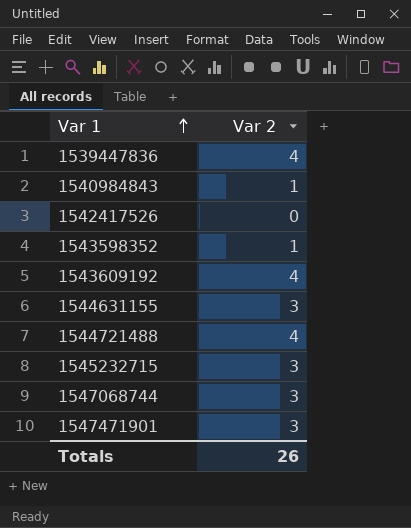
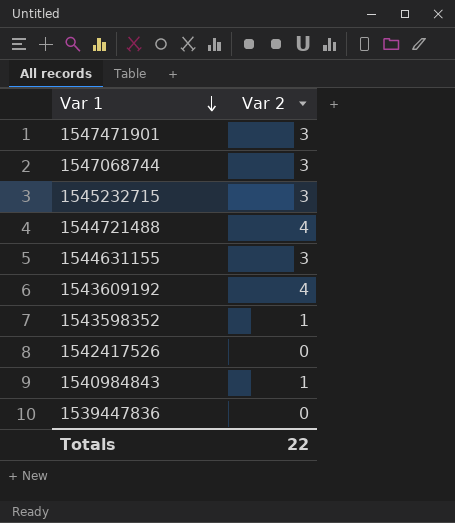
row order: Var 1 ascending -> Var 1 descending
1539447836 | Var 2: 4 -> 0
Totals | Var 2: 26 -> 22

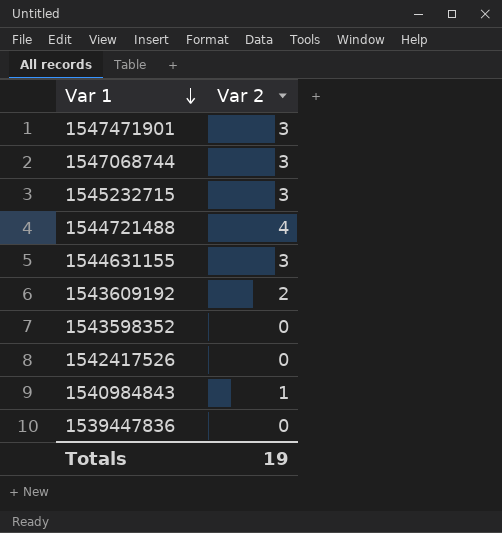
1543609192 | Var 2: 4 -> 2
1543598352 | Var 2: 1 -> 0
Totals | Var 2: 22 -> 19

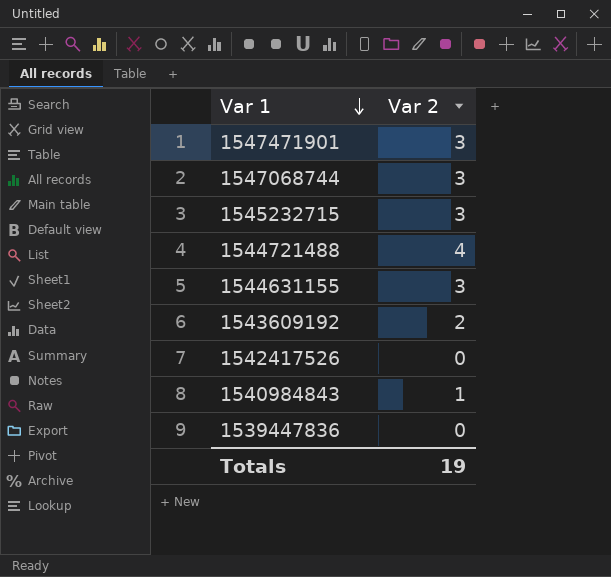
row 1543598352: 0 -> none

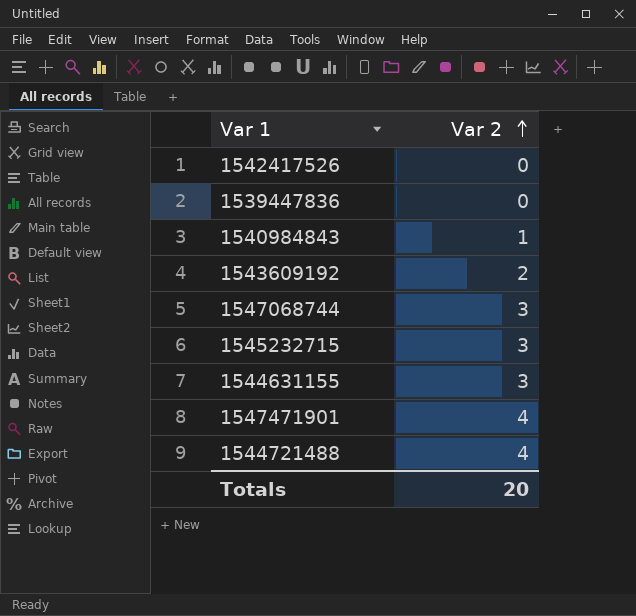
row order: Var 1 descending -> Var 2 ascending
1547471901 | Var 2: 3 -> 4
Totals | Var 2: 19 -> 20

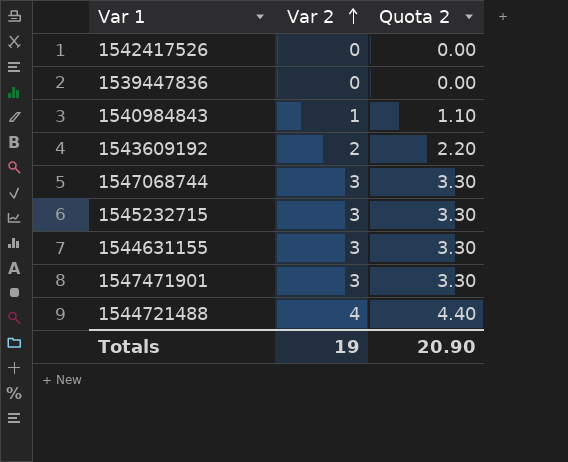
column Quota 2 | formula: none -> [Var 2] * 1.1
1547471901 | Var 2: 4 -> 3
Totals | Var 2: 20 -> 19

